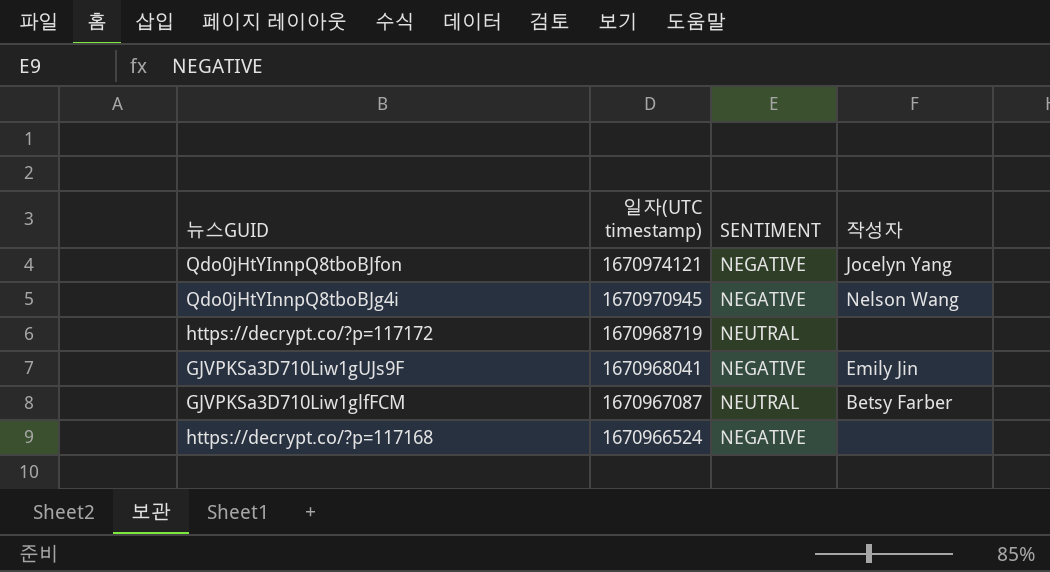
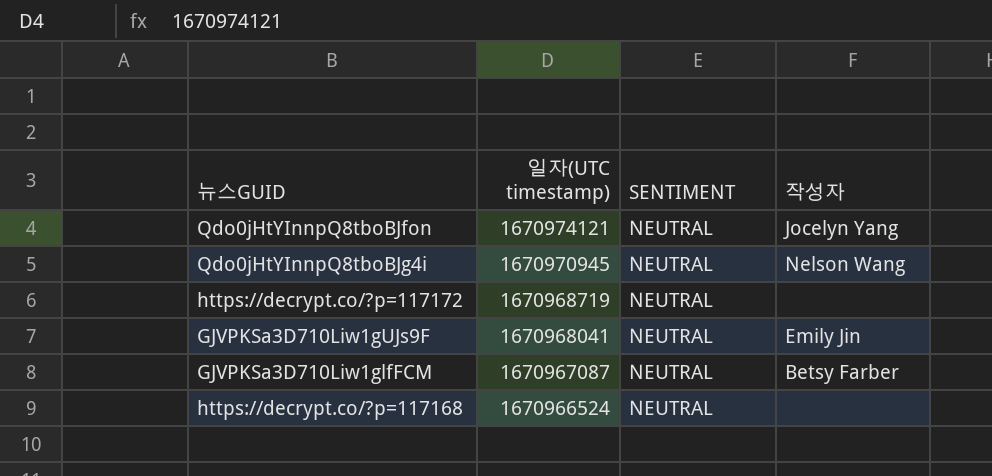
Qdo0jHtYInnpQ8tboBJfon | SENTIMENT: NEGATIVE -> NEUTRAL
Qdo0jHtYInnpQ8tboBJg4i | SENTIMENT: NEGATIVE -> NEUTRAL
GJVPKSa3D710Liw1gUJs9F | SENTIMENT: NEGATIVE -> NEUTRAL
https://decrypt.co/?p=117168 | SENTIMENT: NEGATIVE -> NEUTRAL

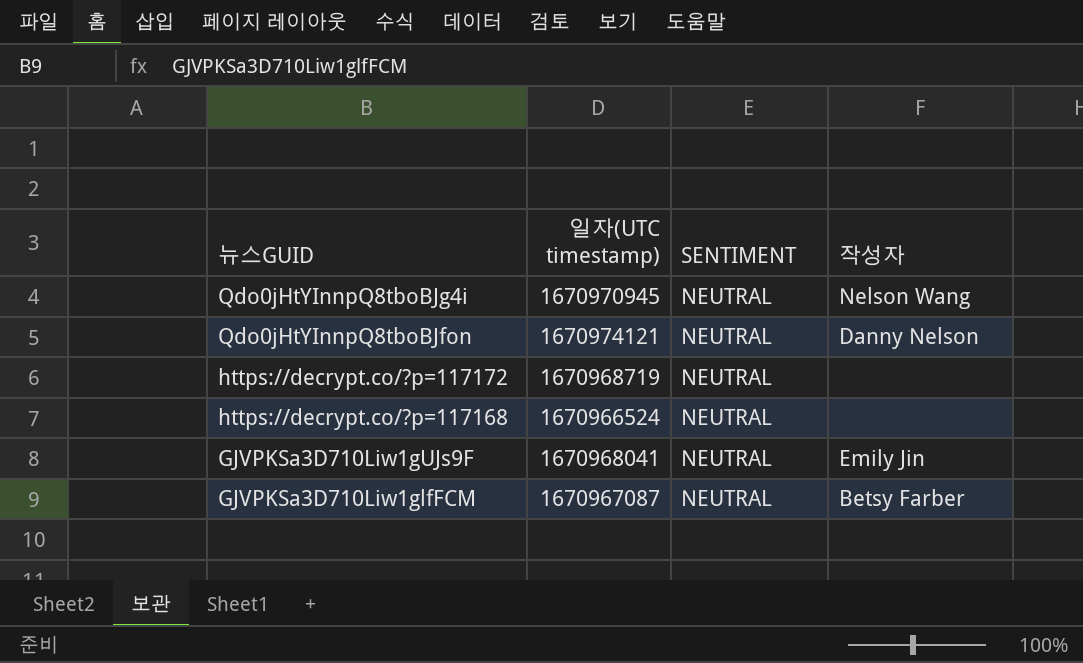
row order: 일자(UTC timestamp) descending -> 뉴스GUID descending
Qdo0jHtYInnpQ8tboBJfon | 작성자: Jocelyn Yang -> Danny Nelson

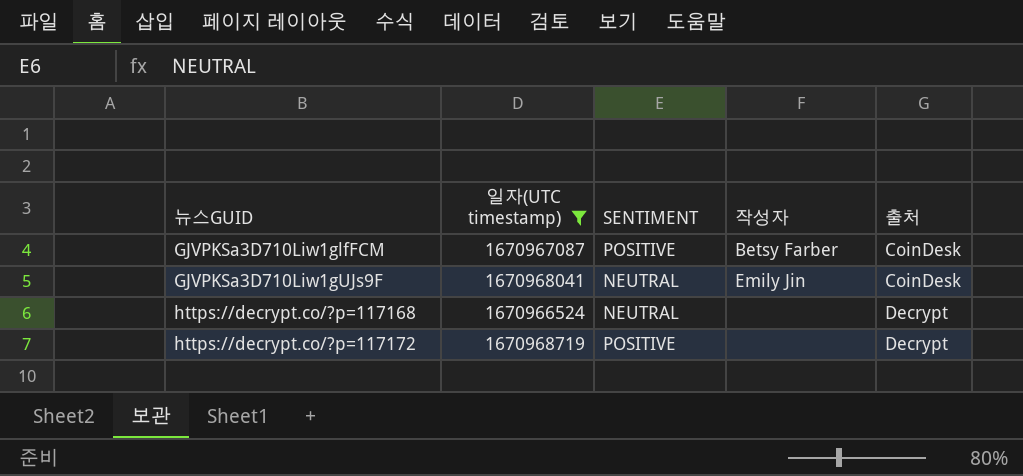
filter: none -> 일자(UTC timestamp) <= 1670968719
row order: 뉴스GUID descending -> 뉴스GUID ascending
column 출처 | position: none -> 5
GJVPKSa3D710Liw1glfFCM | SENTIMENT: NEUTRAL -> POSITIVE
https://decrypt.co/?p=117172 | SENTIMENT: NEUTRAL -> POSITIVE

